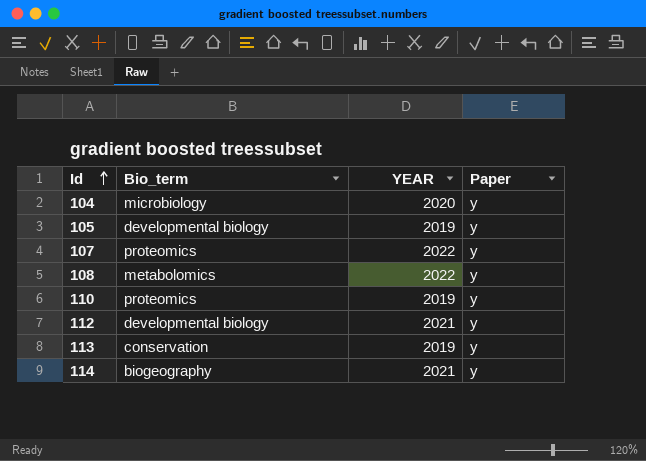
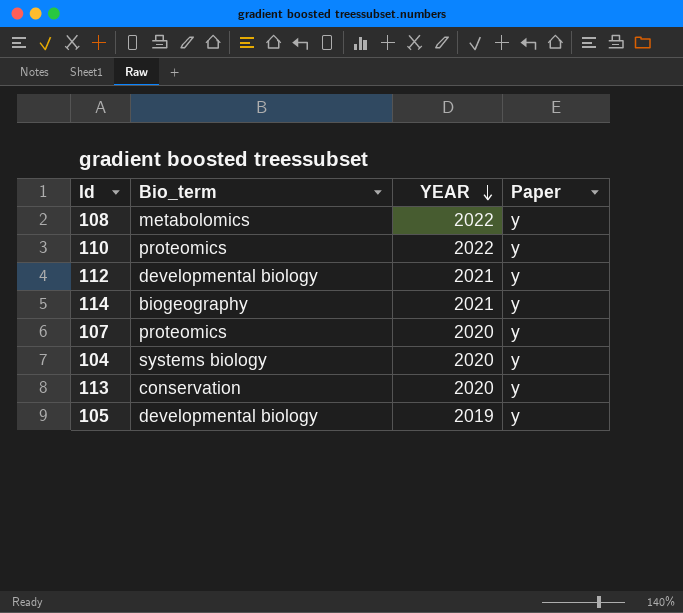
row order: Id ascending -> YEAR descending
110 | YEAR: 2019 -> 2022
107 | YEAR: 2022 -> 2020
104 | Bio_term: microbiology -> systems biology
113 | YEAR: 2019 -> 2020

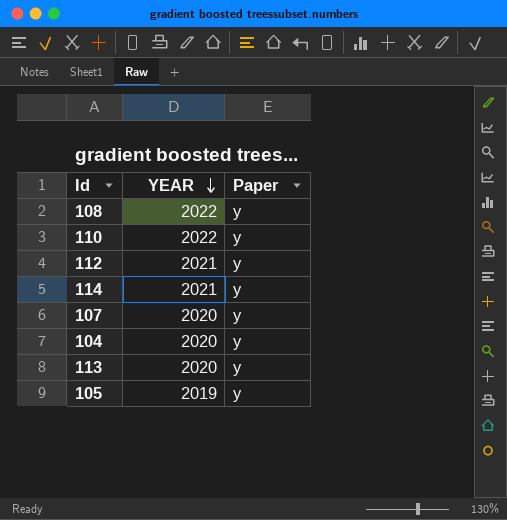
column Bio_term | position: 2 -> none

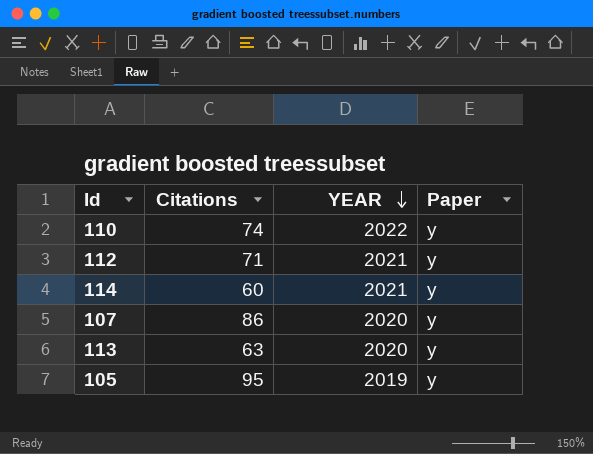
column Citations | position: none -> 2
row 108: 2022 | y -> none
row 104: 2020 | y -> none

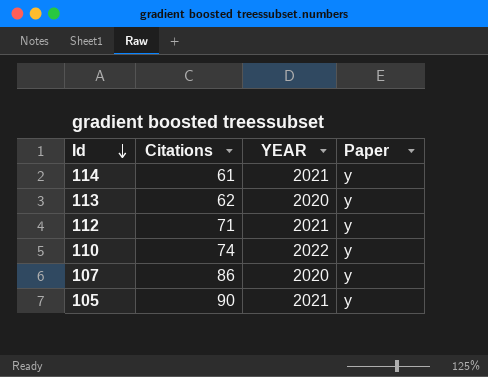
row order: YEAR descending -> Id descending
114 | Citations: 60 -> 61
113 | Citations: 63 -> 62
105 | Citations: 95 -> 90
105 | YEAR: 2019 -> 2021

